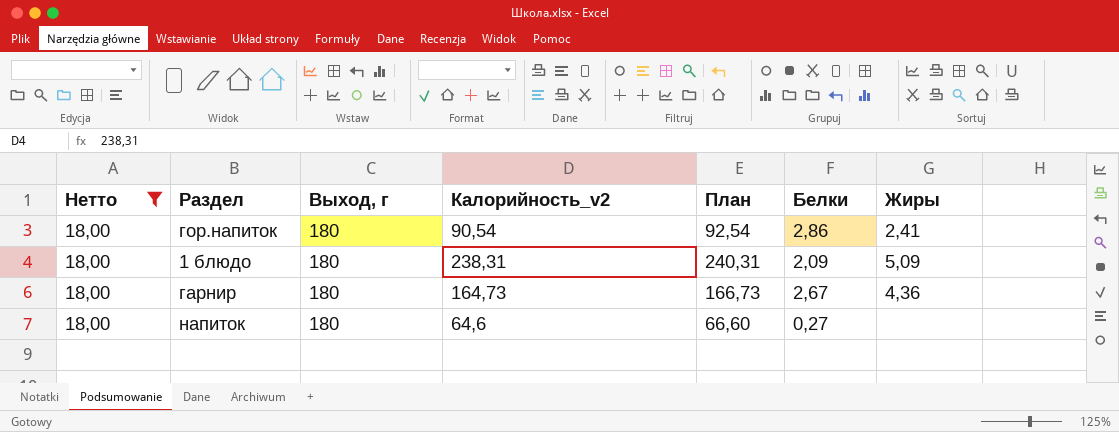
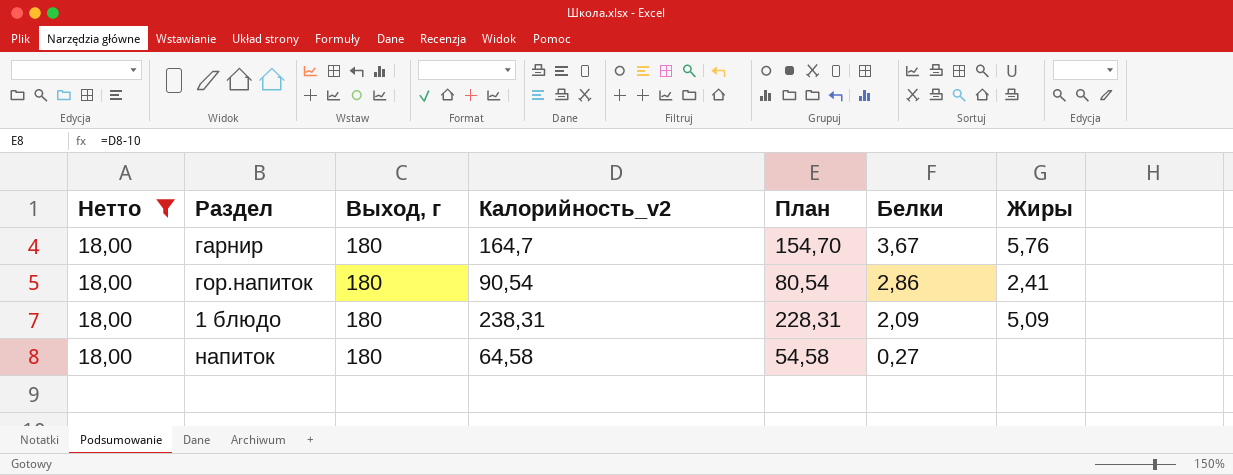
row order: none -> Белки descending
column План | formula: [Калорийность_v2] + 2 -> [Калорийность_v2] - 10
гарнир | Калорийность_v2: 164,73 -> 164,7
гарнир | Белки: 2,67 -> 3,67
гарнир | Жиры: 4,36 -> 5,76
напиток | Калорийность_v2: 64,6 -> 64,58

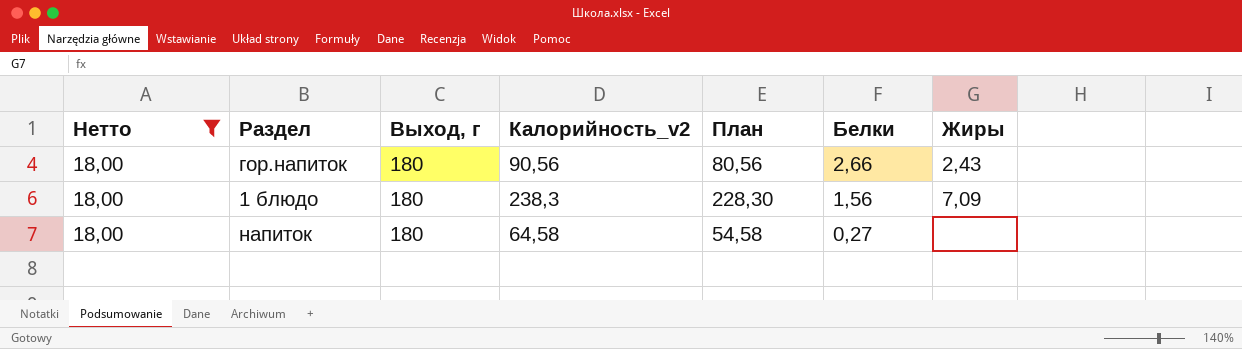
row гарнир: 18,00 | 180 | 164,7 | 154,70 | 3,67 | 5,76 -> none
гор.напиток | Калорийность_v2: 90,54 -> 90,56
гор.напиток | План: 80,54 -> 80,56
гор.напиток | Белки: 2,86 -> 2,66
гор.напиток | Жиры: 2,41 -> 2,43
1 блюдо | Калорийность_v2: 238,31 -> 238,3
1 блюдо | План: 228,31 -> 228,30
1 блюдо | Белки: 2,09 -> 1,56
1 блюдо | Жиры: 5,09 -> 7,09

